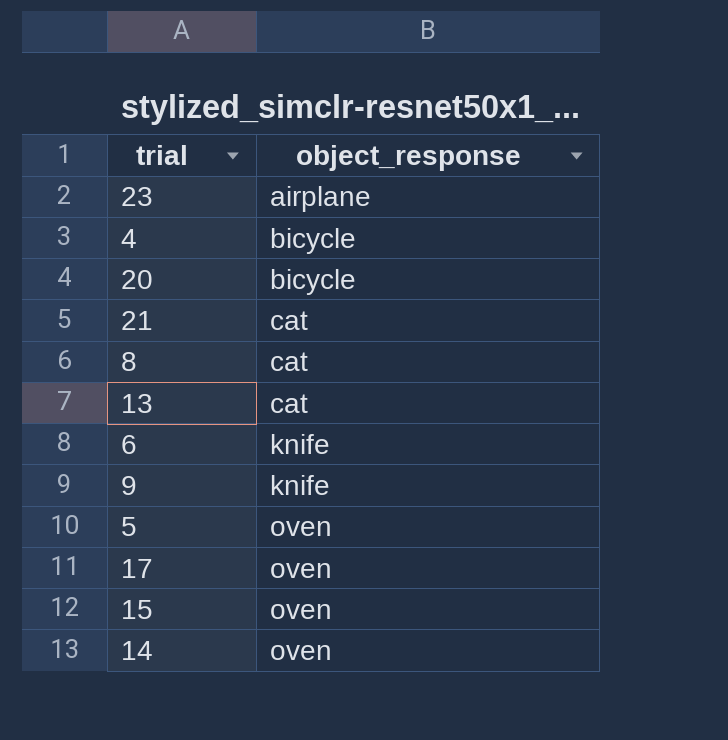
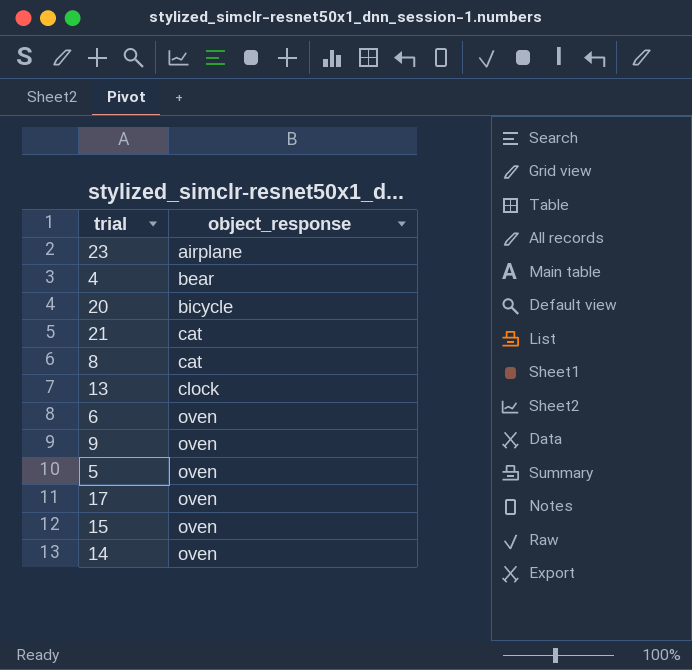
4 | object_response: bicycle -> bear
13 | object_response: cat -> clock
6 | object_response: knife -> oven
9 | object_response: knife -> oven

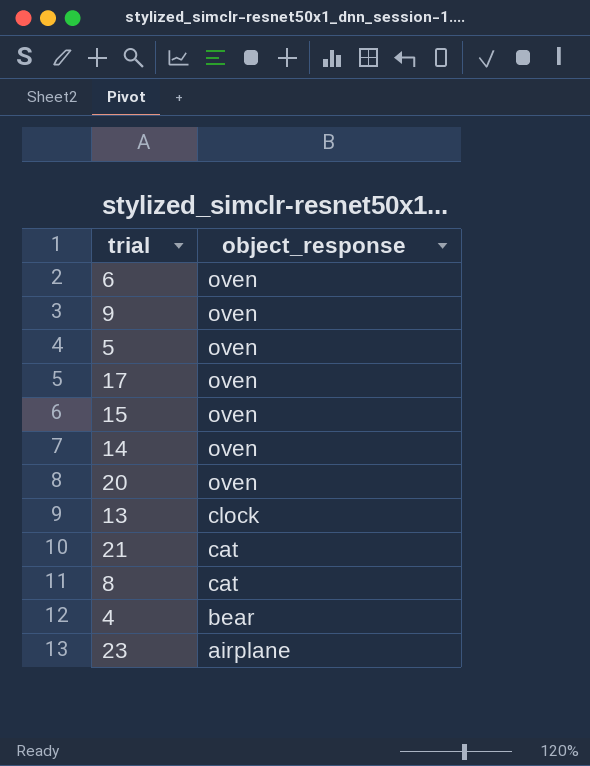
row order: object_response ascending -> object_response descending
20 | object_response: bicycle -> oven

